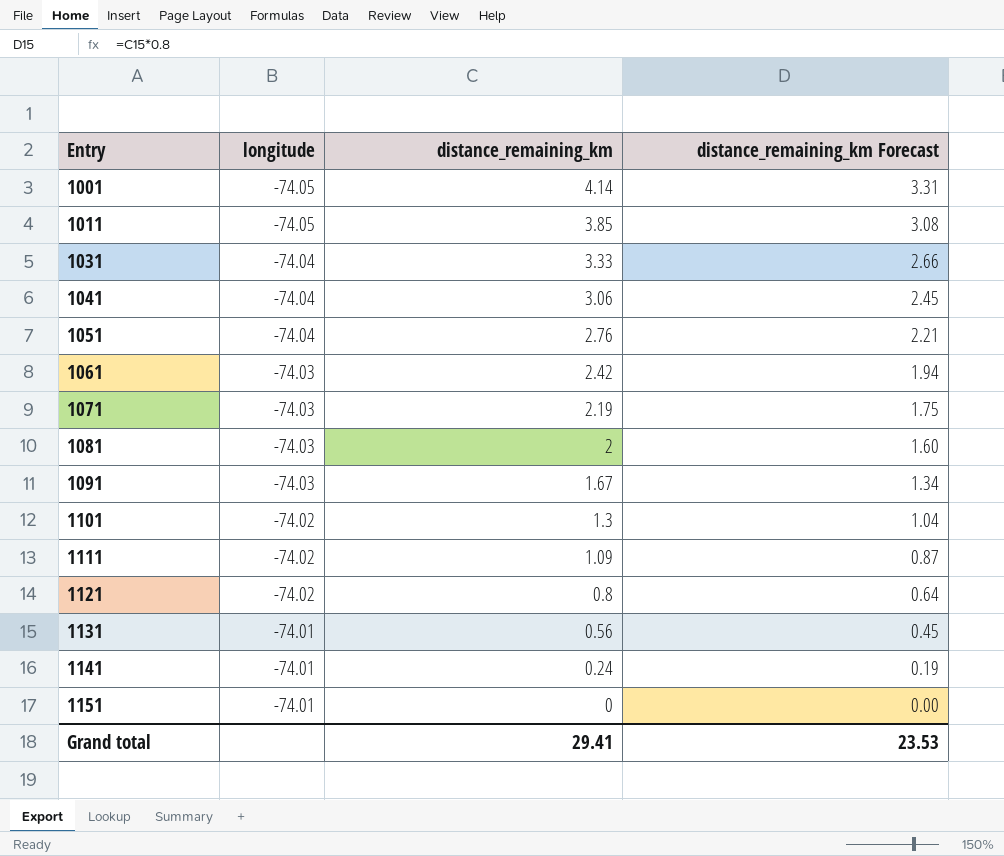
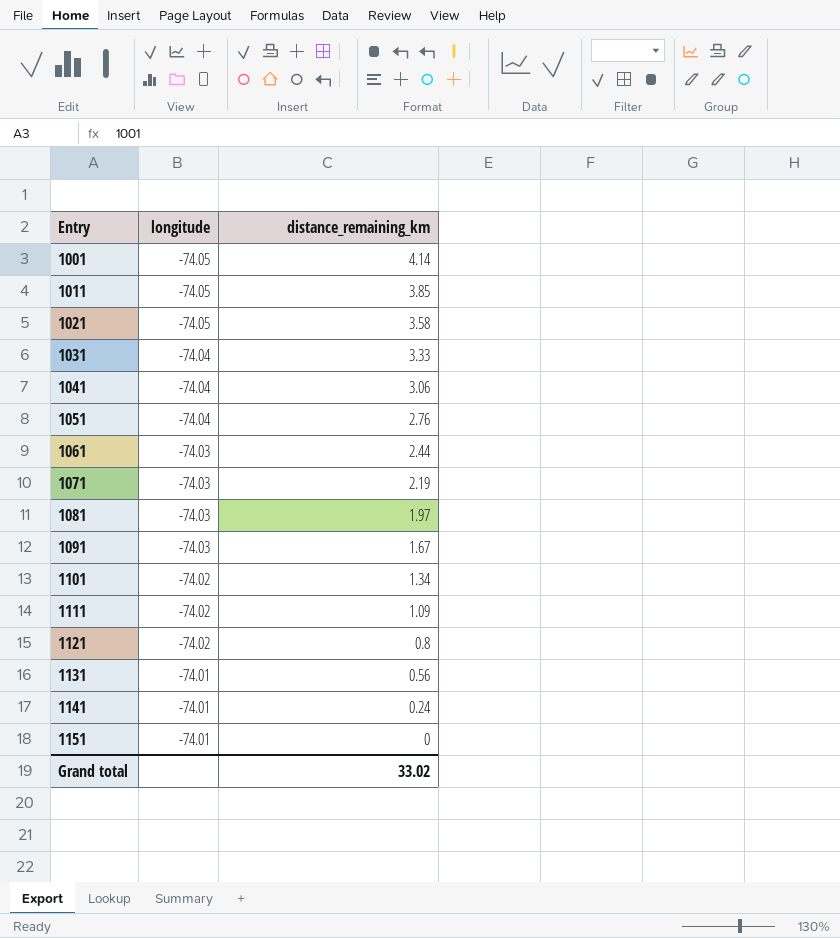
column distance_remaining_km Forecast | formula: [distance_remaining_km] * 0.8 -> none
row 1021: none -> -74.05 | 3.58
1061 | distance_remaining_km: 2.42 -> 2.44
1081 | distance_remaining_km: 2 -> 1.97
1101 | distance_remaining_km: 1.3 -> 1.34
Grand total | distance_remaining_km: 29.41 -> 33.02

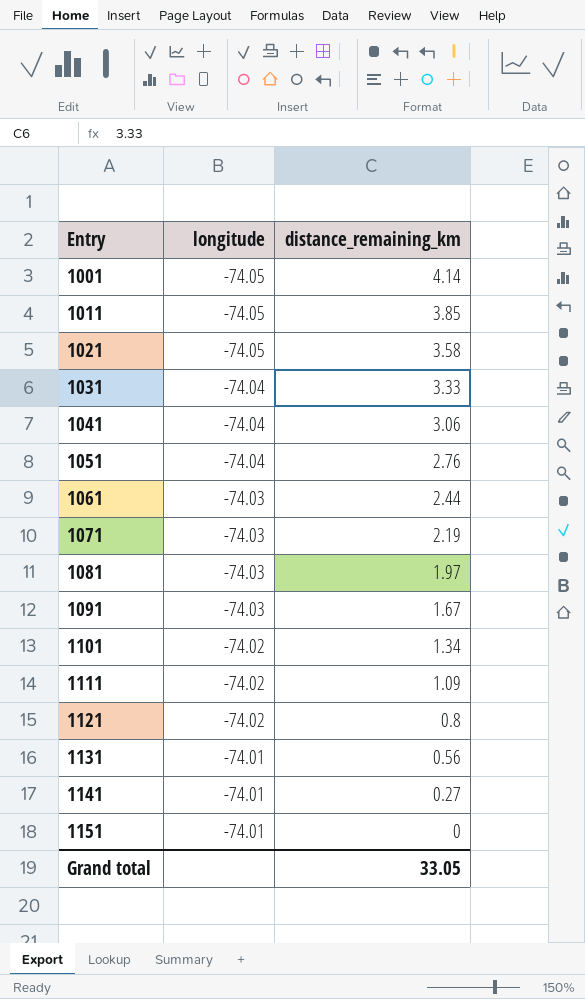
1141 | distance_remaining_km: 0.24 -> 0.27
Grand total | distance_remaining_km: 33.02 -> 33.05

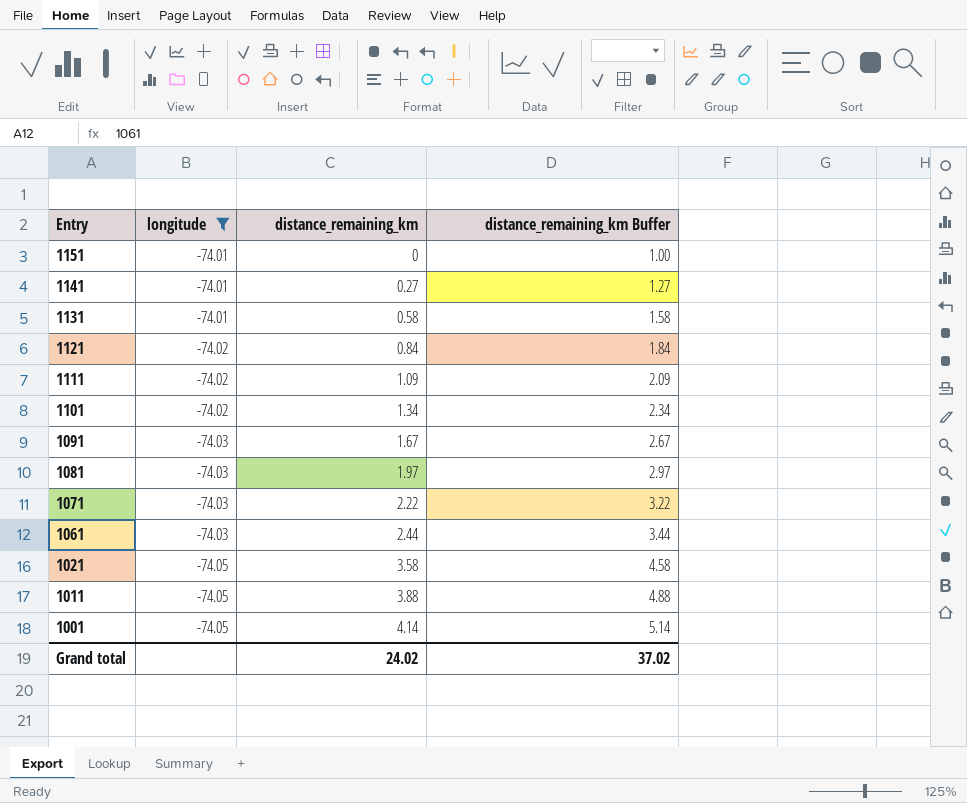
filter: none -> longitude != -74.04
row order: Entry ascending -> Entry descending
column distance_remaining_km Buffer | formula: none -> [distance_remaining_km] + 1
1131 | distance_remaining_km: 0.56 -> 0.58
1121 | distance_remaining_km: 0.8 -> 0.84
1071 | distance_remaining_km: 2.19 -> 2.22
1011 | distance_remaining_km: 3.85 -> 3.88
Grand total | distance_remaining_km: 33.05 -> 24.02

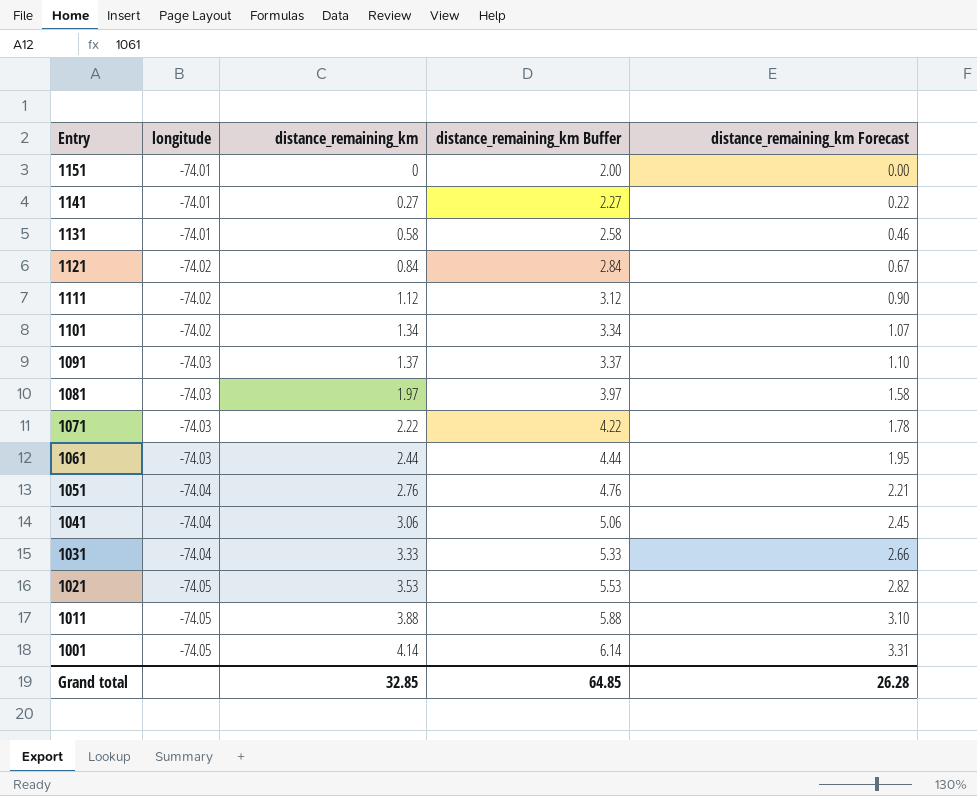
filter: longitude != -74.04 -> none
column distance_remaining_km Buffer | formula: [distance_remaining_km] + 1 -> [distance_remaining_km] + 2
column distance_remaining_km Forecast | formula: none -> [distance_remaining_km] * 0.8
1111 | distance_remaining_km: 1.09 -> 1.12
1091 | distance_remaining_km: 1.67 -> 1.37
1021 | distance_remaining_km: 3.58 -> 3.53
Grand total | distance_remaining_km: 24.02 -> 32.85
Grand total | distance_remaining_km Buffer: 37.02 -> 64.85

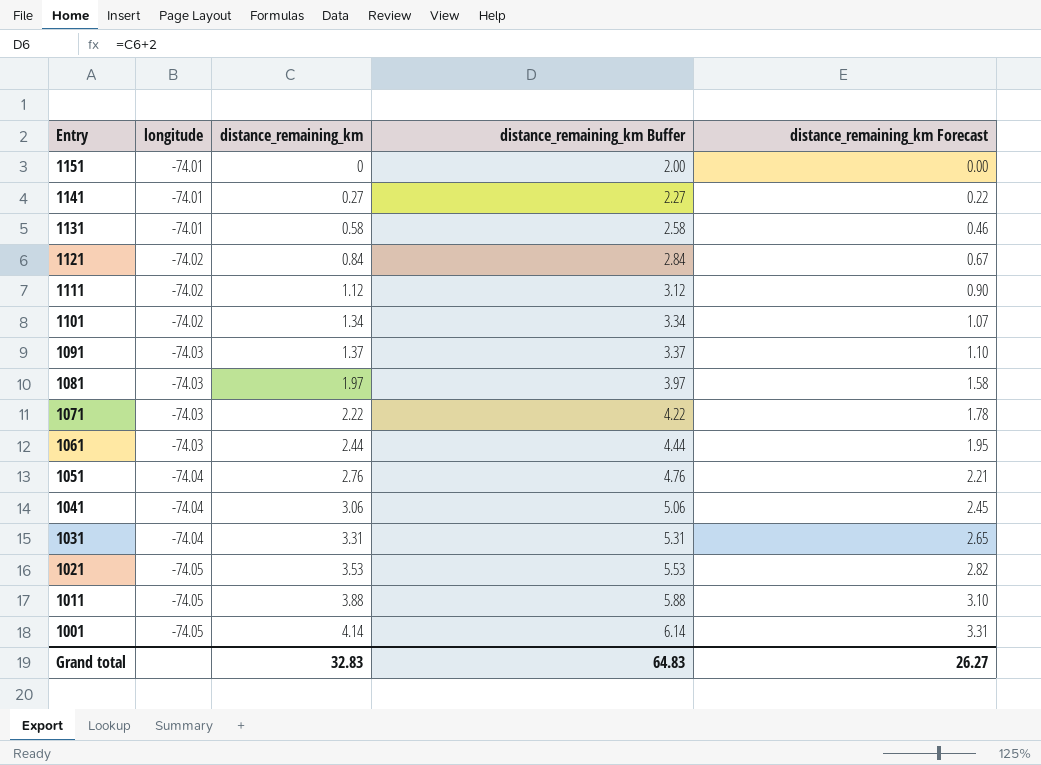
1031 | distance_remaining_km: 3.33 -> 3.31
1031 | distance_remaining_km Buffer: 5.33 -> 5.31
1031 | distance_remaining_km Forecast: 2.66 -> 2.65
Grand total | distance_remaining_km: 32.85 -> 32.83
Grand total | distance_remaining_km Buffer: 64.85 -> 64.83
Grand total | distance_remaining_km Forecast: 26.28 -> 26.27

